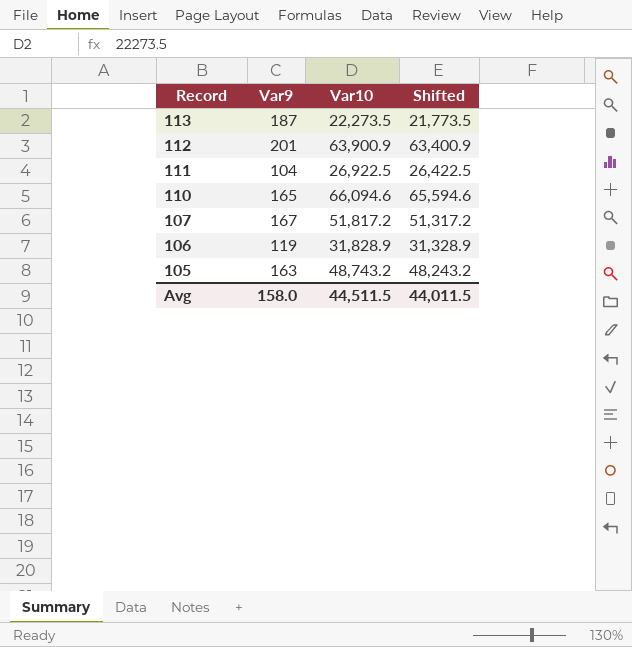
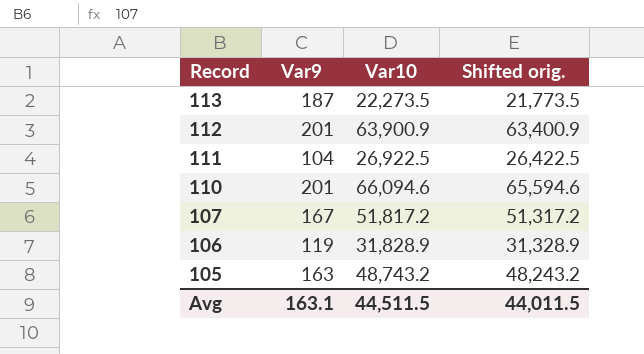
column name: Shifted -> Shifted orig.
110 | Var9: 165 -> 201
Avg | Var9: 158.0 -> 163.1

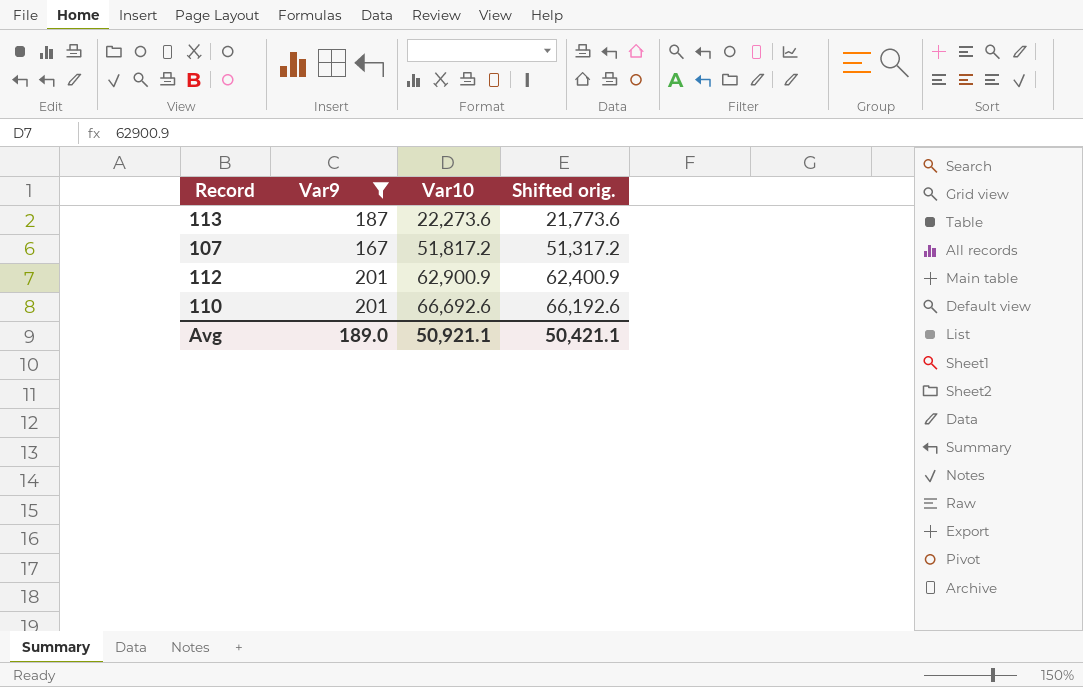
filter: none -> Var9 >= 167
row order: Record descending -> Var10 ascending
113 | Var10: 22,273.5 -> 22,273.6
113 | Shifted orig.: 21,773.5 -> 21,773.6
112 | Var10: 63,900.9 -> 62,900.9
112 | Shifted orig.: 63,400.9 -> 62,400.9
110 | Var10: 66,094.6 -> 66,692.6
110 | Shifted orig.: 65,594.6 -> 66,192.6
Avg | Var9: 163.1 -> 189.0
Avg | Var10: 44,511.5 -> 50,921.1
Avg | Shifted orig.: 44,011.5 -> 50,421.1

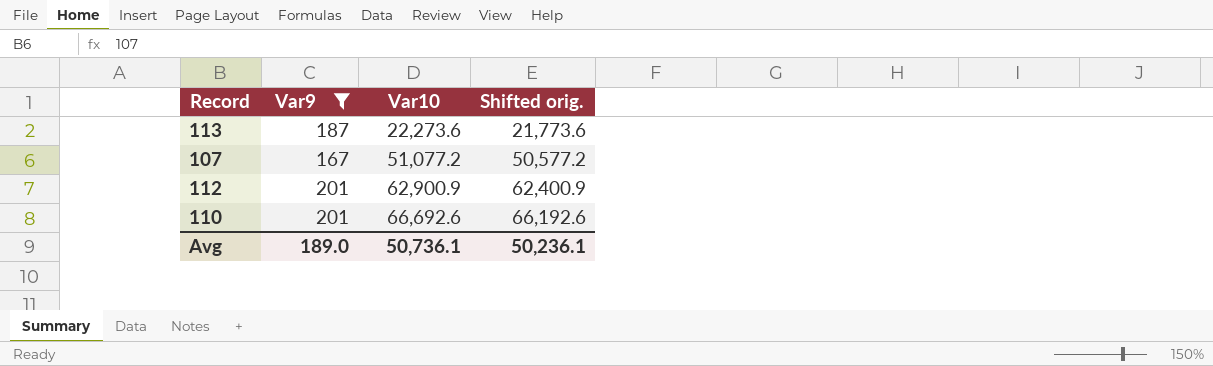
107 | Var10: 51,817.2 -> 51,077.2
107 | Shifted orig.: 51,317.2 -> 50,577.2
Avg | Var10: 50,921.1 -> 50,736.1
Avg | Shifted orig.: 50,421.1 -> 50,236.1

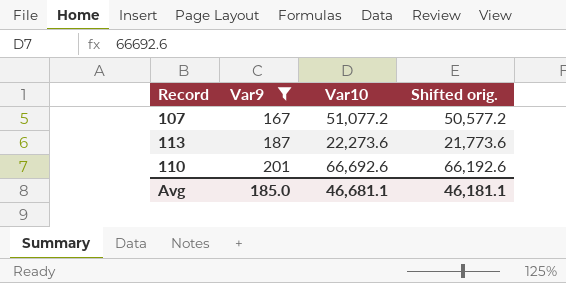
row order: Var10 ascending -> Var9 ascending
row 112: 201 | 62,900.9 | 62,400.9 -> none
Avg | Var9: 189.0 -> 185.0
Avg | Var10: 50,736.1 -> 46,681.1
Avg | Shifted orig.: 50,236.1 -> 46,181.1

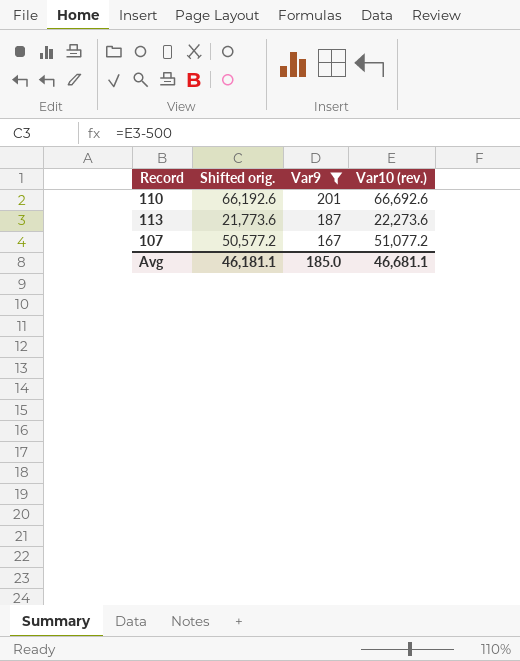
row order: Var9 ascending -> Var9 descending
column Shifted orig. | position: 4 -> 2
column name: Var10 -> Var10 (rev.)

